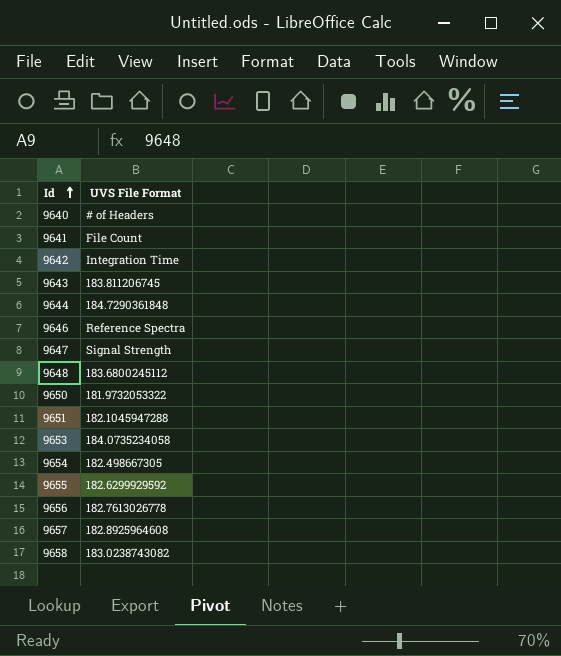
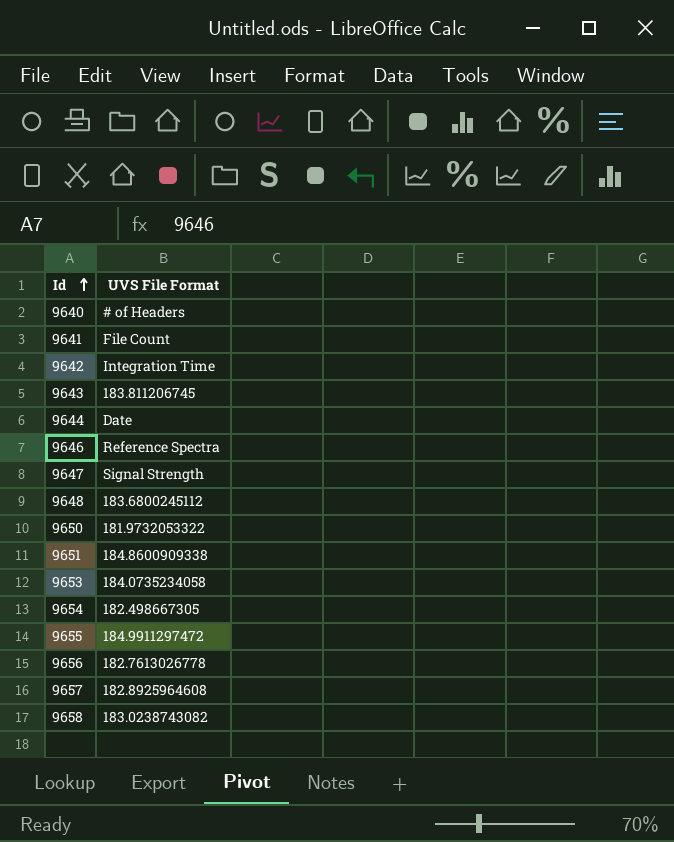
9644 | UVS File Format: 184.7290361848 -> Date
9651 | UVS File Format: 182.1045947288 -> 184.8600909338
9655 | UVS File Format: 182.6299929592 -> 184.9911297472

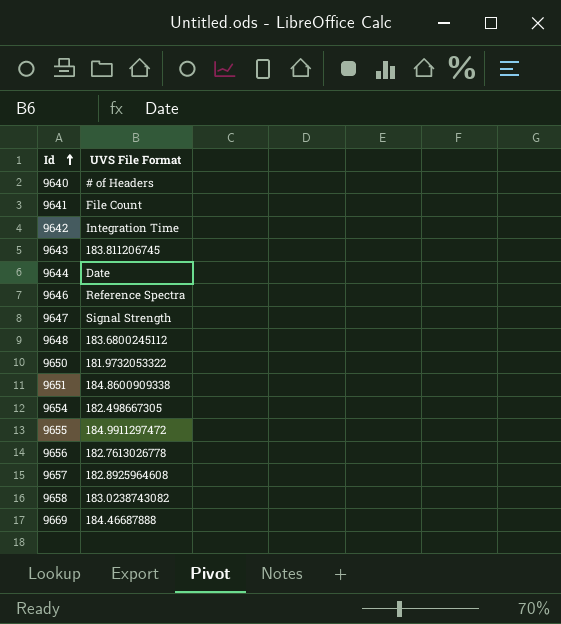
row 9653: 184.0735234058 -> none
row 9669: none -> 184.46687888

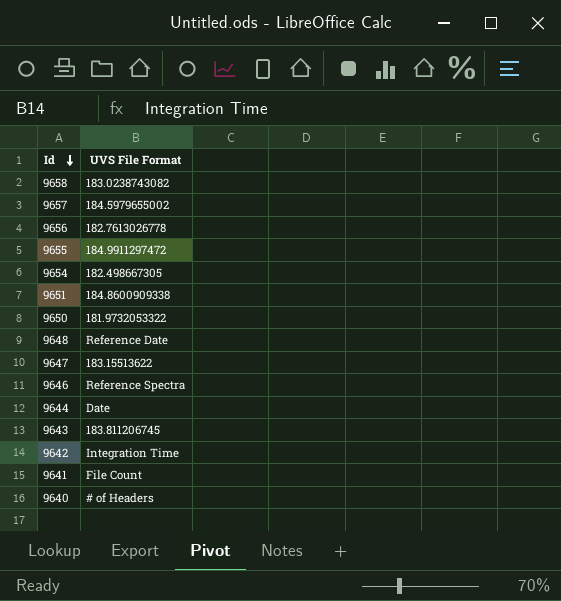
row order: Id ascending -> Id descending
row 9669: 184.46687888 -> none
9657 | UVS File Format: 182.8925964608 -> 184.5979655002
9648 | UVS File Format: 183.6800245112 -> Reference Date
9647 | UVS File Format: Signal Strength -> 183.15513622

